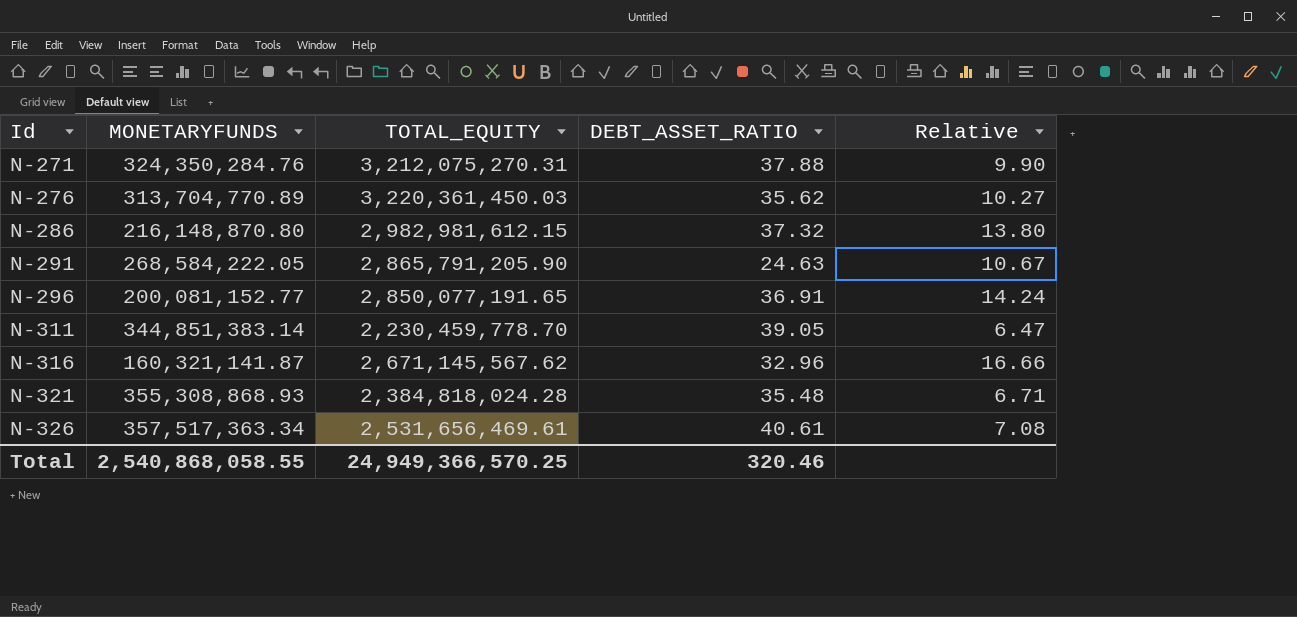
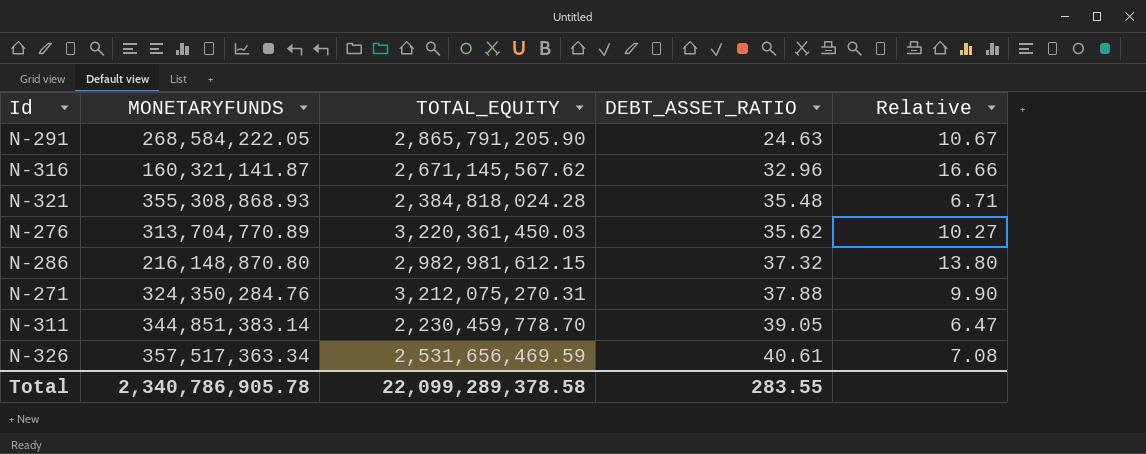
row order: Id ascending -> DEBT_ASSET_RATIO ascending
row N-296: 200,081,152.77 | 2,850,077,191.65 | 36.91 | 14.24 -> none
N-326 | TOTAL_EQUITY: 2,531,656,469.61 -> 2,531,656,469.59
Total | MONETARYFUNDS: 2,540,868,058.55 -> 2,340,786,905.78
Total | TOTAL_EQUITY: 24,949,366,570.25 -> 22,099,289,378.58
Total | DEBT_ASSET_RATIO: 320.46 -> 283.55

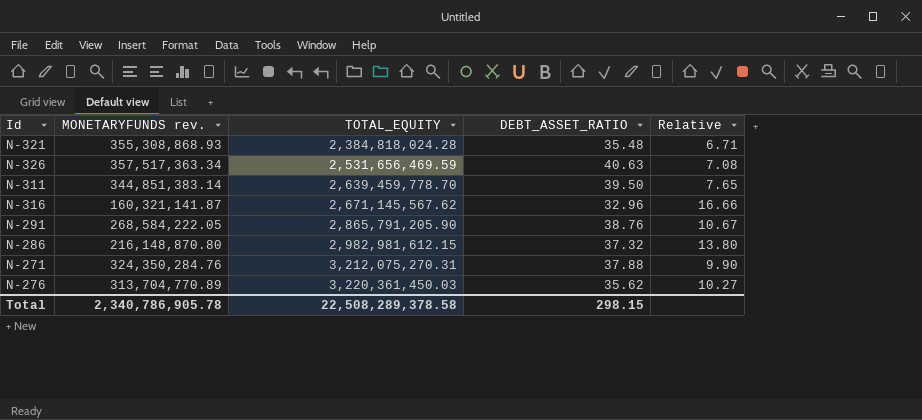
row order: DEBT_ASSET_RATIO ascending -> TOTAL_EQUITY ascending
column name: MONETARYFUNDS -> MONETARYFUNDS rev.
N-326 | DEBT_ASSET_RATIO: 40.61 -> 40.63
N-311 | TOTAL_EQUITY: 2,230,459,778.70 -> 2,639,459,778.70
N-311 | DEBT_ASSET_RATIO: 39.05 -> 39.50
N-311 | Relative: 6.47 -> 7.65
N-291 | DEBT_ASSET_RATIO: 24.63 -> 38.76
Total | TOTAL_EQUITY: 22,099,289,378.58 -> 22,508,289,378.58
Total | DEBT_ASSET_RATIO: 283.55 -> 298.15

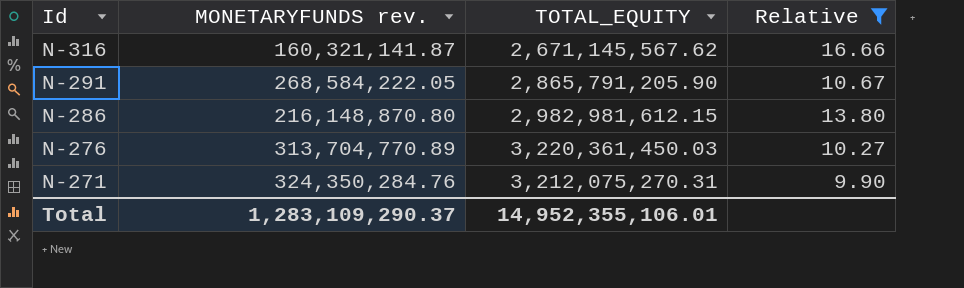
filter: none -> Relative >= 9.90
row order: TOTAL_EQUITY ascending -> Id descending
column DEBT_ASSET_RATIO | position: 4 -> none
Total | MONETARYFUNDS rev.: 2,340,786,905.78 -> 1,283,109,290.37
Total | TOTAL_EQUITY: 22,508,289,378.58 -> 14,952,355,106.01

